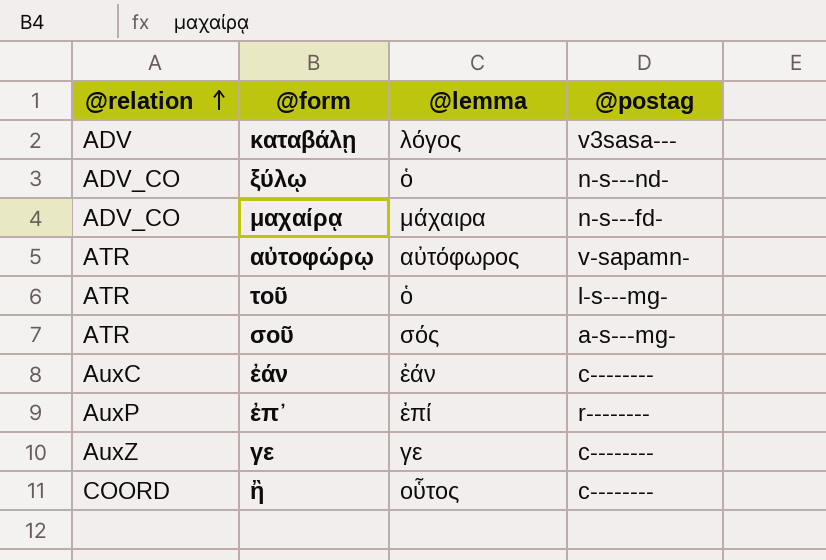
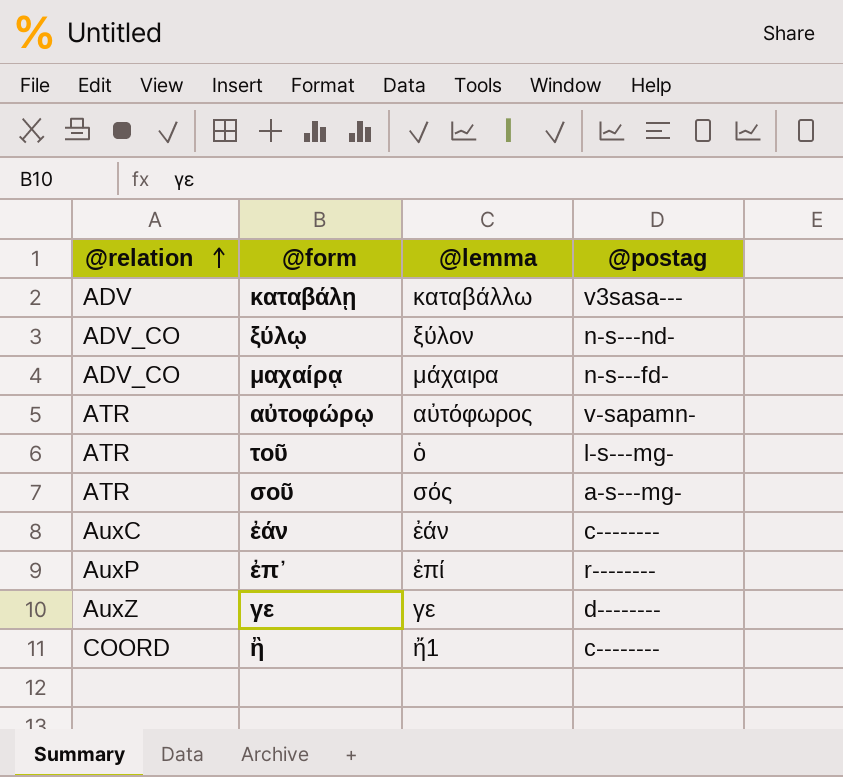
καταβάλῃ | @lemma: λόγος -> καταβάλλω
ξύλῳ | @lemma: ὁ -> ξύλον
γε | @postag: c-------- -> d--------
ἢ | @lemma: οὗτος -> ἤ1

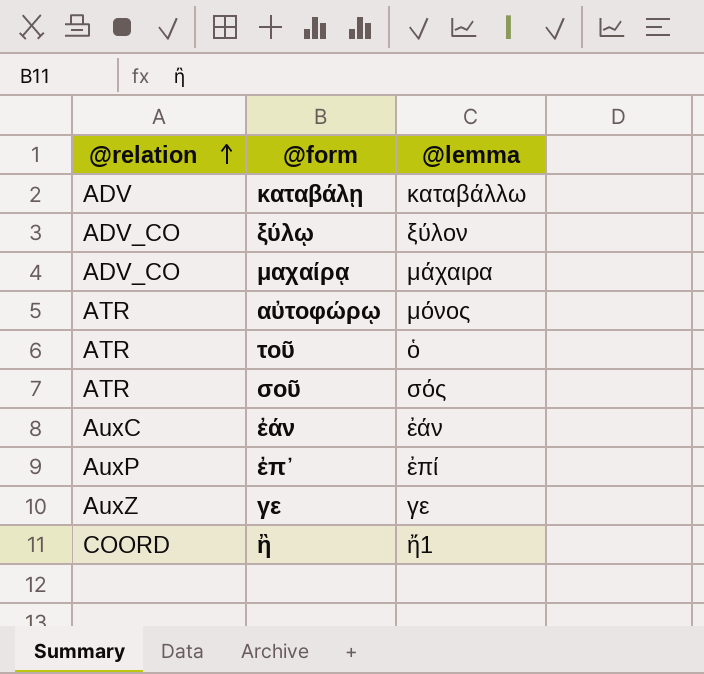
column @postag | position: 4 -> none
αὐτοφώρῳ | @lemma: αὐτόφωρος -> μόνος

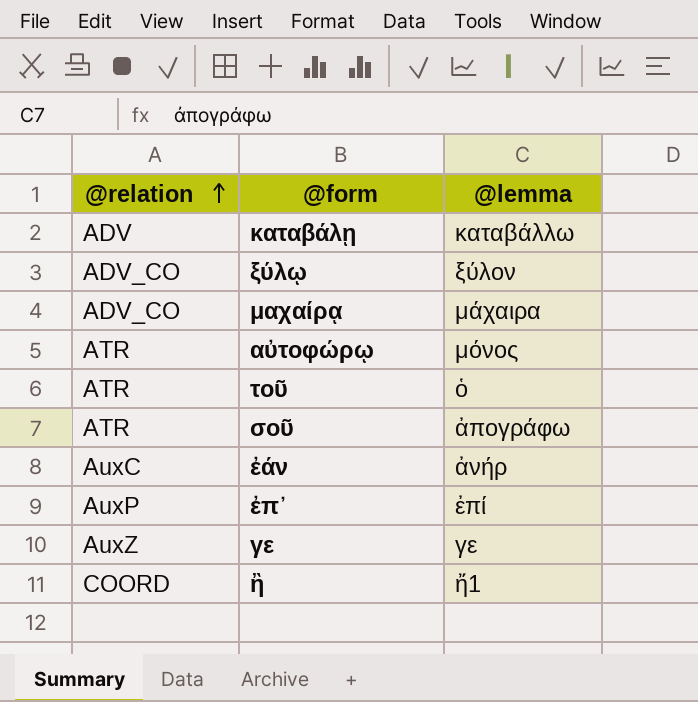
σοῦ | @lemma: σός -> ἀπογράφω
ἐάν | @lemma: ἐάν -> ἀνήρ

